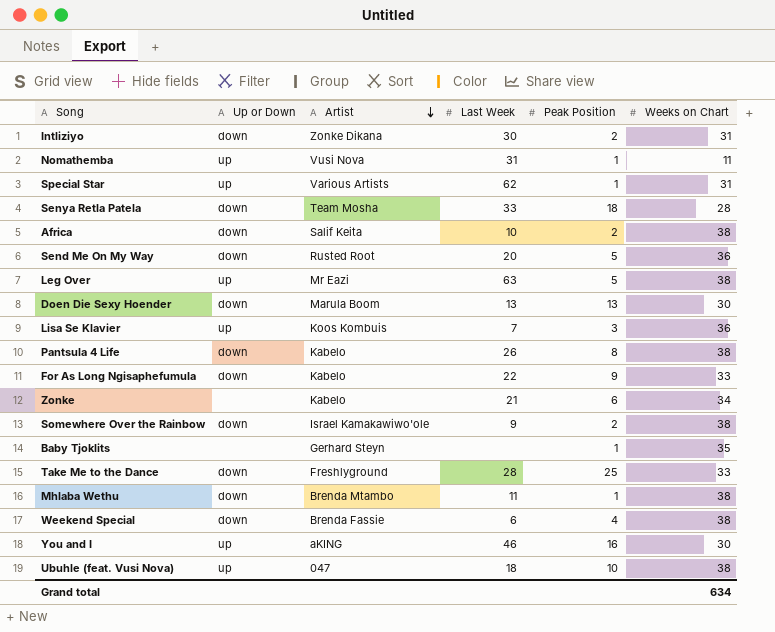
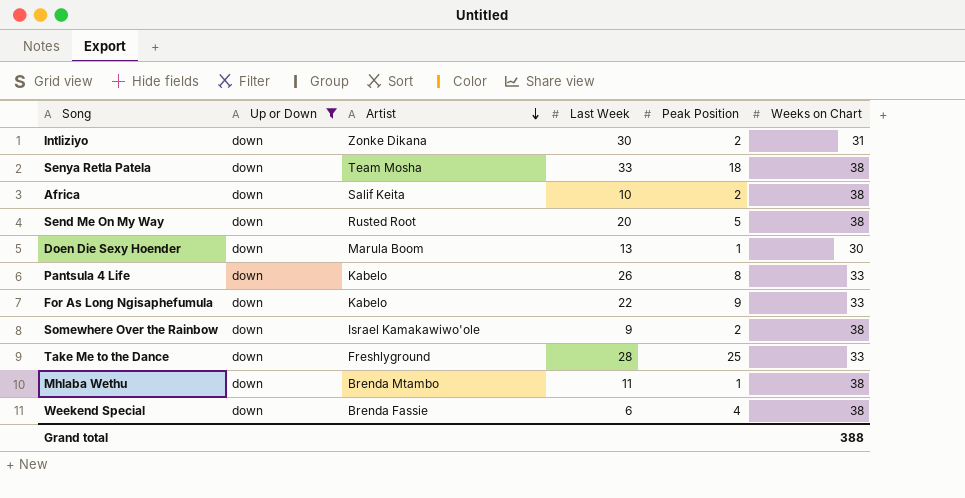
filter: none -> Up or Down = down
Senya Retla Patela | Weeks on Chart: 28 -> 38
Send Me On My Way | Weeks on Chart: 36 -> 38
Doen Die Sexy Hoender | Peak Position: 13 -> 1
Pantsula 4 Life | Weeks on Chart: 38 -> 33
Grand total | Weeks on Chart: 634 -> 388

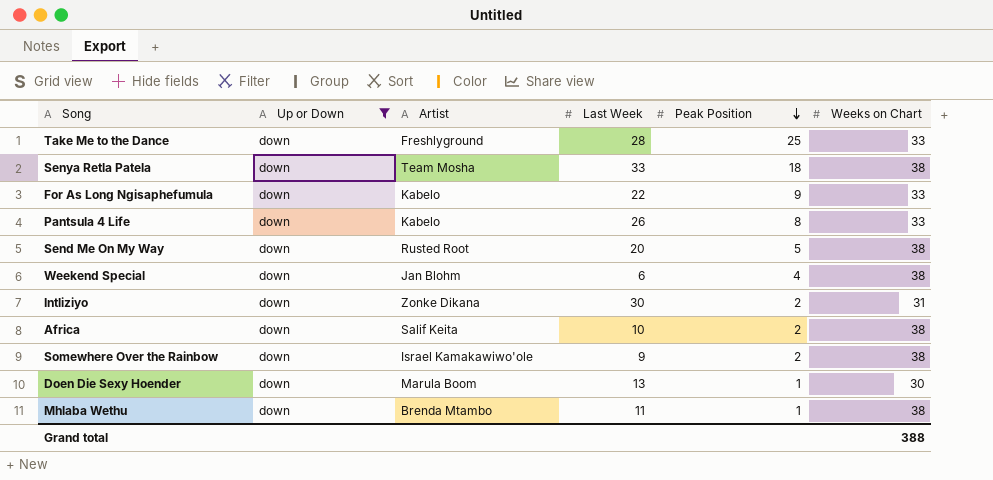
row order: Artist descending -> Peak Position descending
Weekend Special | Artist: Brenda Fassie -> Jan Blohm

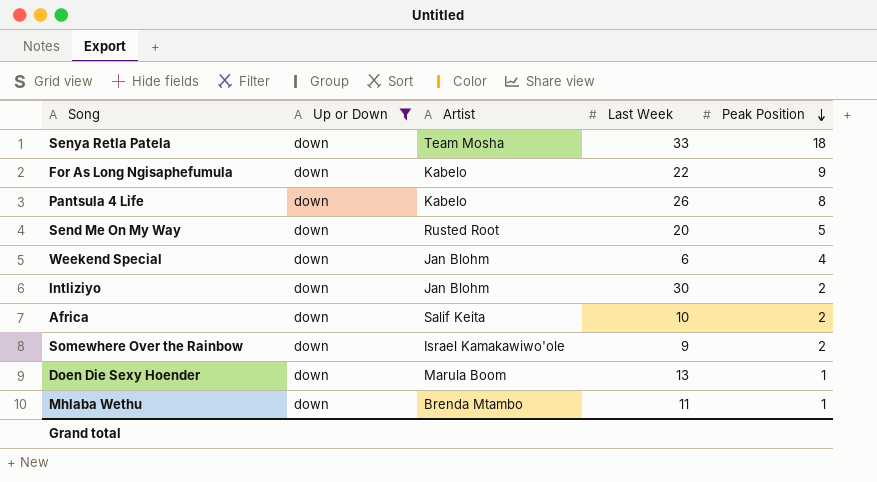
column Weeks on Chart | position: 6 -> none
row Take Me to the Dance: down | Freshlyground | 28 | 25 | 33 -> none
Intliziyo | Artist: Zonke Dikana -> Jan Blohm

